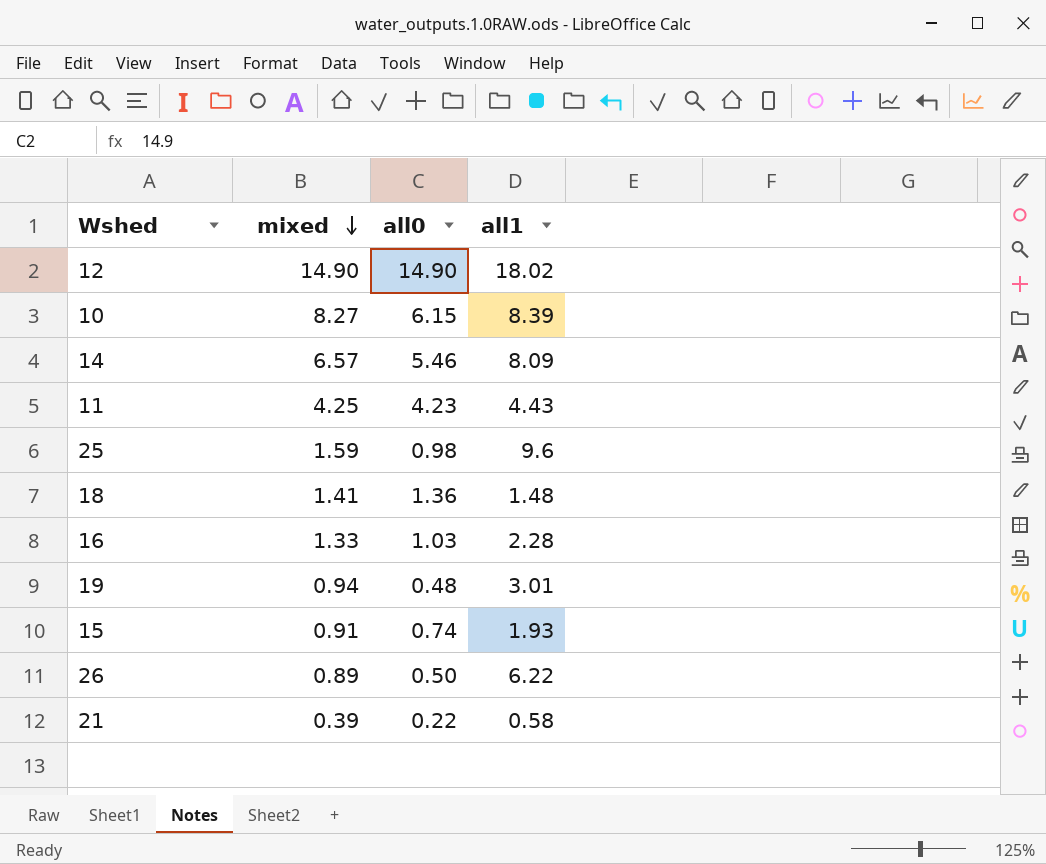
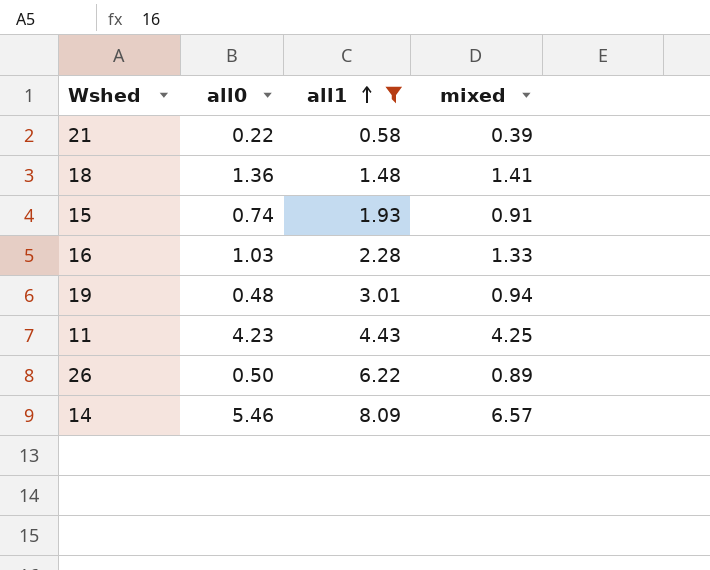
filter: none -> all1 <= 8.09
row order: mixed descending -> all1 ascending
column mixed | position: 2 -> 4

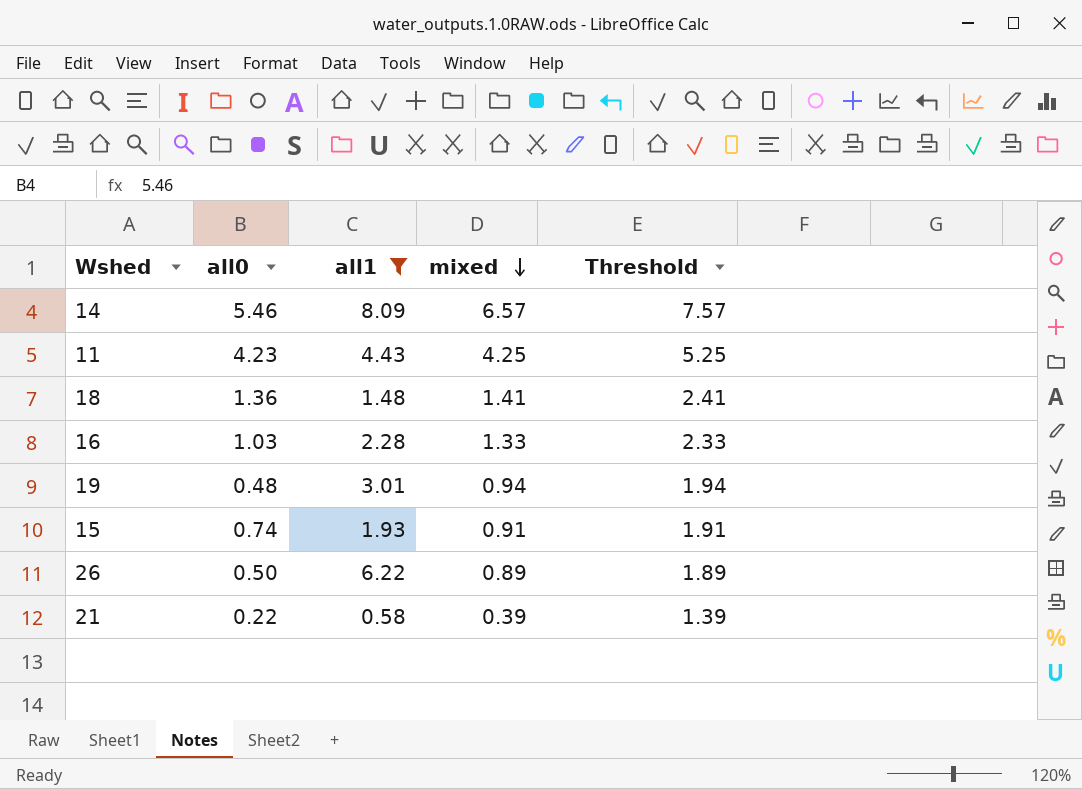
row order: all1 ascending -> mixed descending
column Threshold | formula: none -> [mixed] + 1

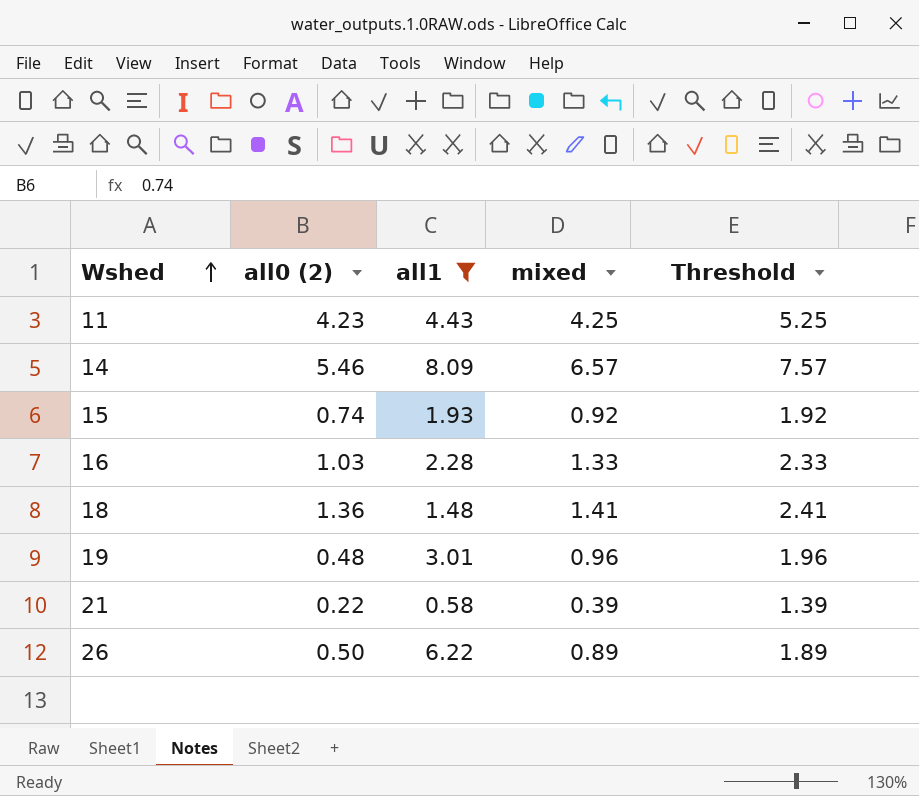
row order: mixed descending -> Wshed ascending
column name: all0 -> all0 (2)
15 | mixed: 0.91 -> 0.92
15 | Threshold: 1.91 -> 1.92
19 | mixed: 0.94 -> 0.96
19 | Threshold: 1.94 -> 1.96

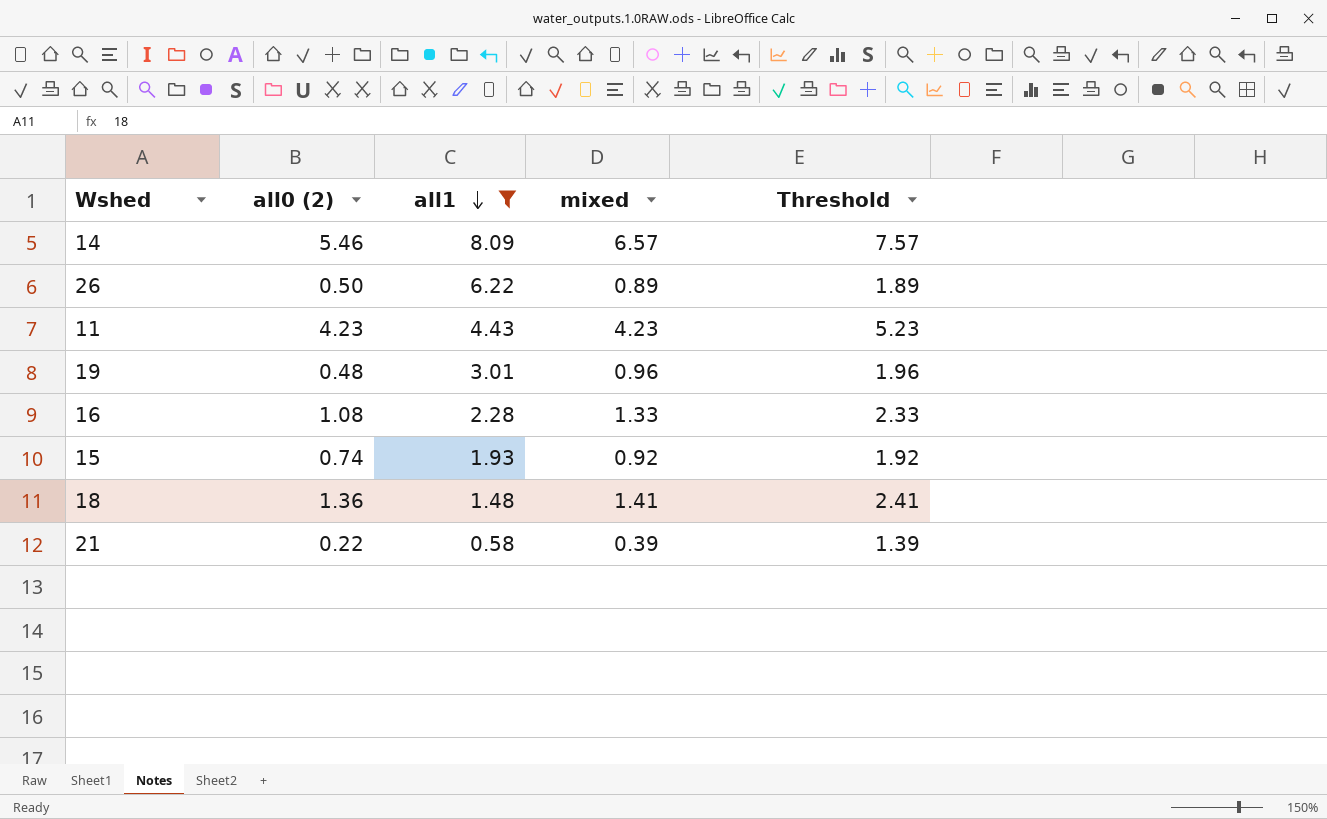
row order: Wshed ascending -> all1 descending
11 | mixed: 4.25 -> 4.23
11 | Threshold: 5.25 -> 5.23
16 | all0 (2): 1.03 -> 1.08

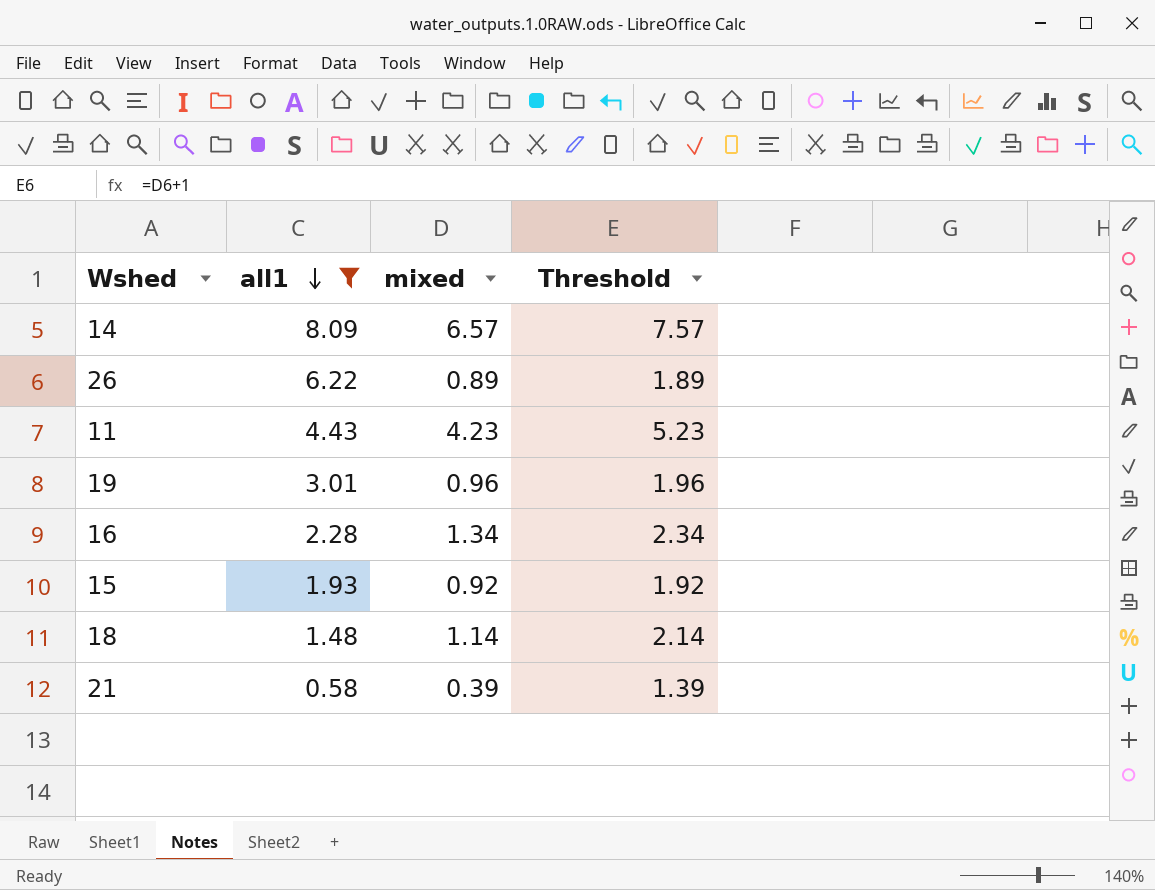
column all0 (2) | position: 2 -> none
16 | mixed: 1.33 -> 1.34
16 | Threshold: 2.33 -> 2.34
18 | mixed: 1.41 -> 1.14
18 | Threshold: 2.41 -> 2.14

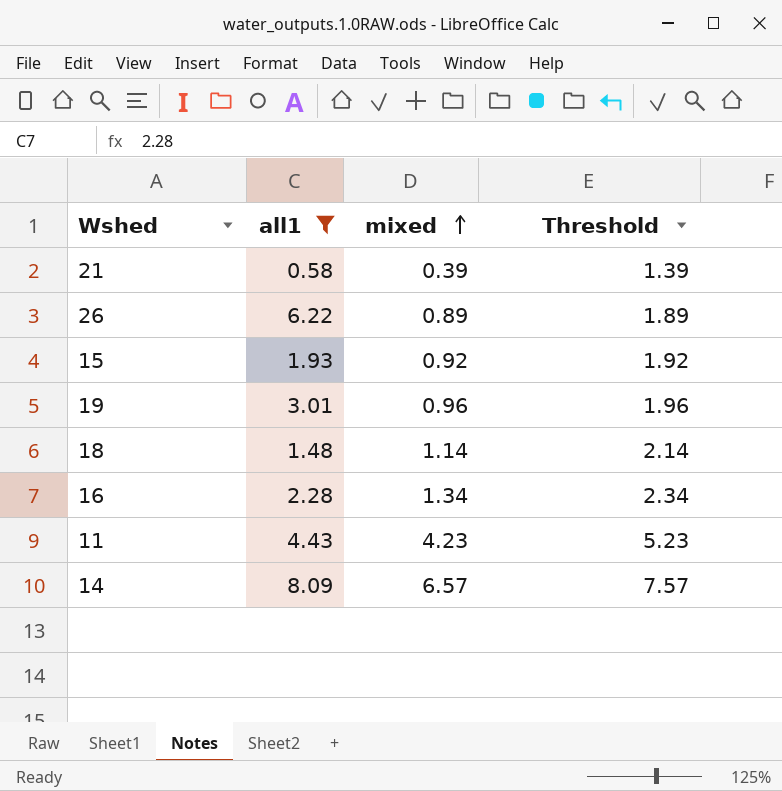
row order: all1 descending -> mixed ascending

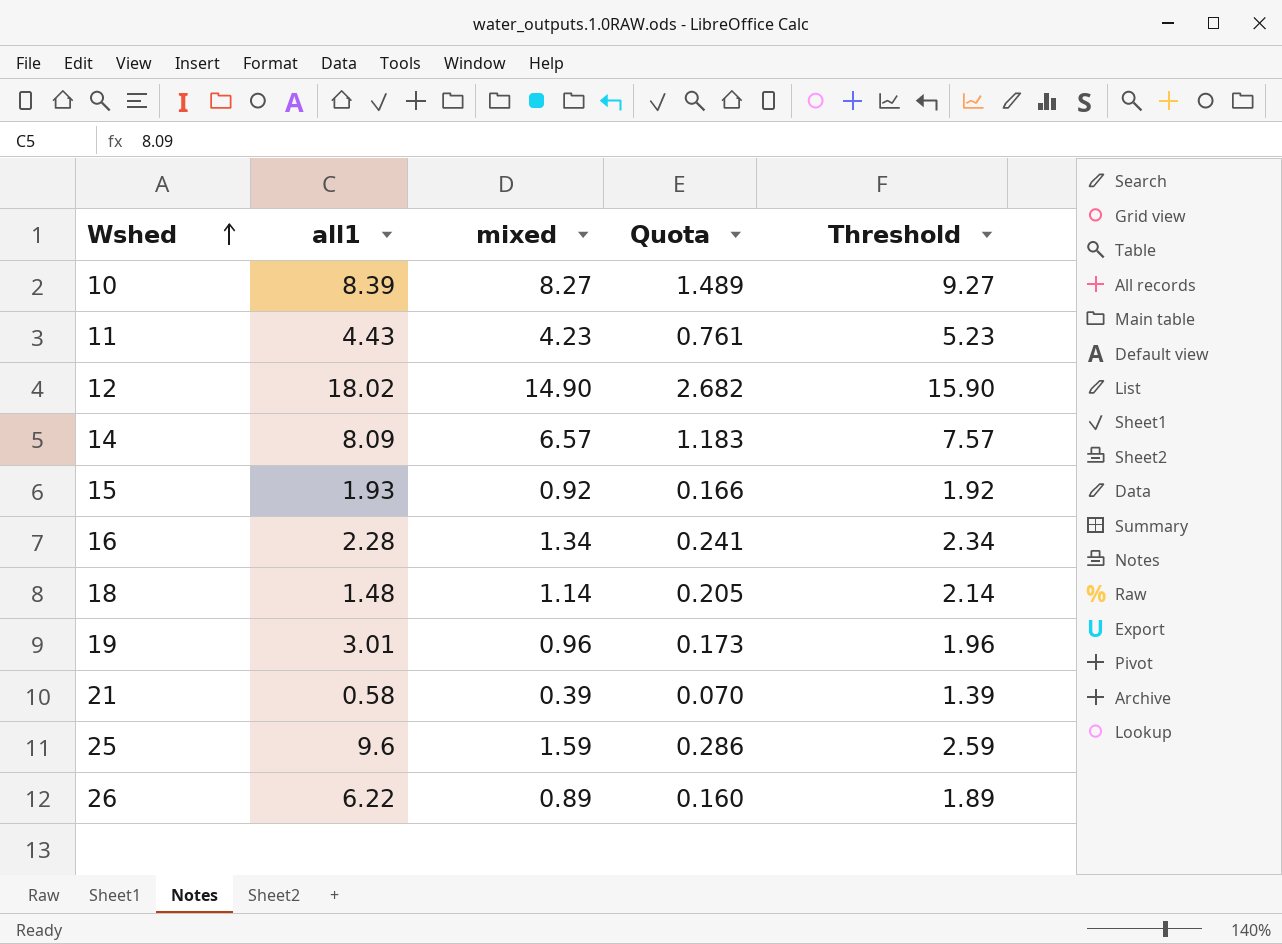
filter: all1 <= 8.09 -> none
row order: mixed ascending -> Wshed ascending
column Quota | formula: none -> [mixed] * 0.18

